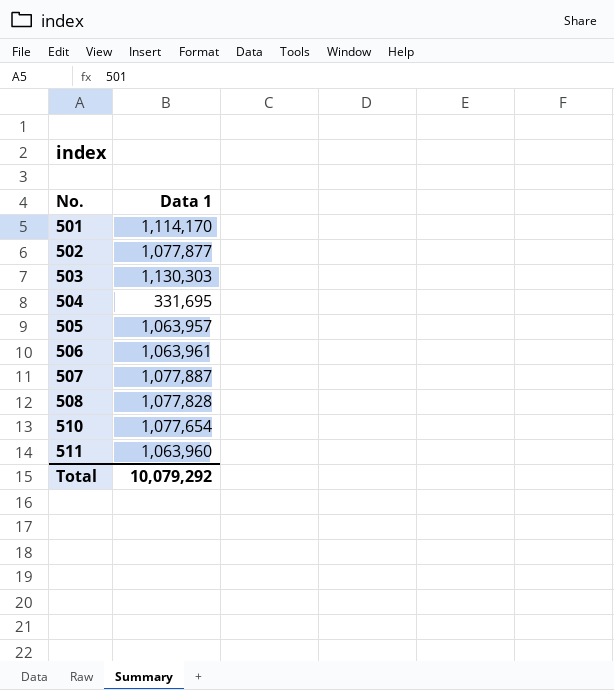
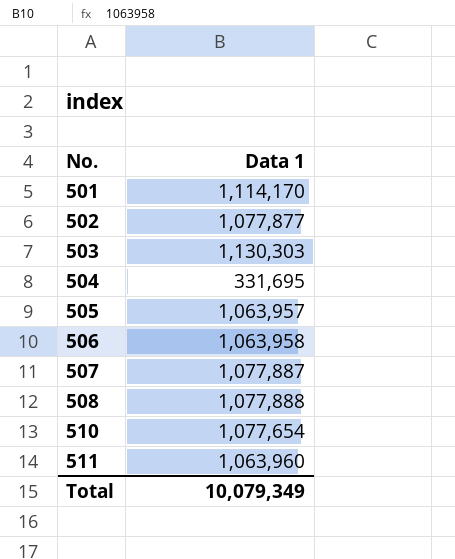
506 | Data 1: 1,063,961 -> 1,063,958
508 | Data 1: 1,077,828 -> 1,077,888
Total | Data 1: 10,079,292 -> 10,079,349

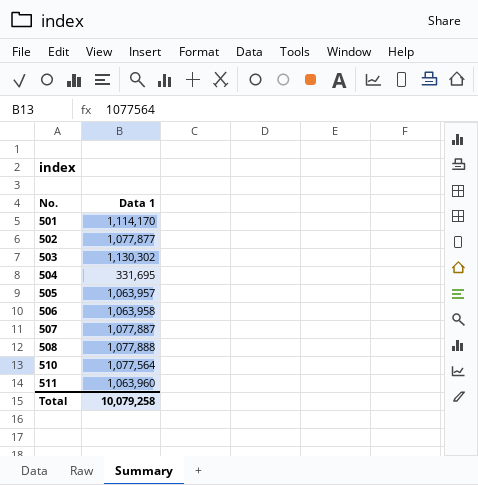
503 | Data 1: 1,130,303 -> 1,130,302
510 | Data 1: 1,077,654 -> 1,077,564
Total | Data 1: 10,079,349 -> 10,079,258

